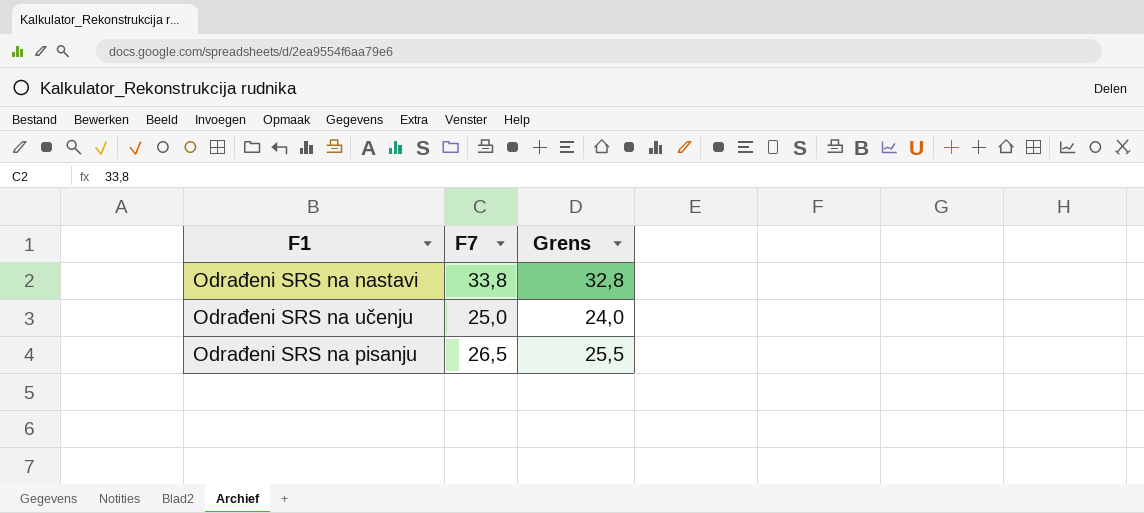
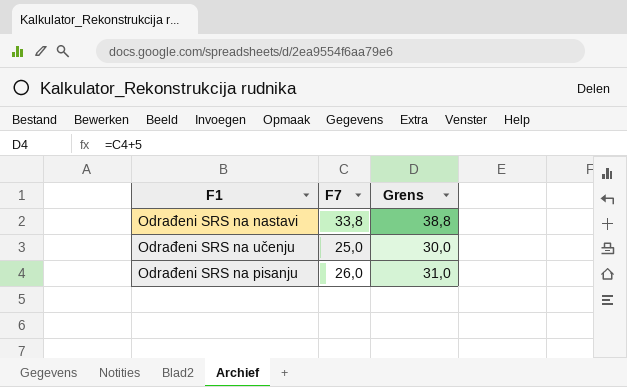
column Grens | formula: [F7] - 1 -> [F7] + 5
Odrađeni SRS na pisanju | F7: 26,5 -> 26,0

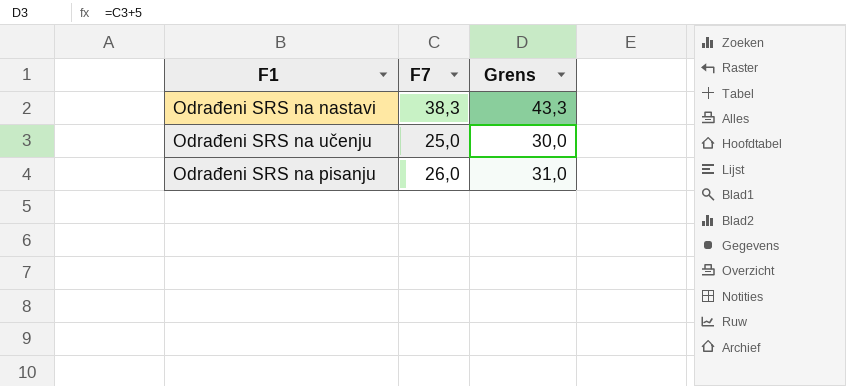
Odrađeni SRS na nastavi | F7: 33,8 -> 38,3
Odrađeni SRS na nastavi | Grens: 38,8 -> 43,3

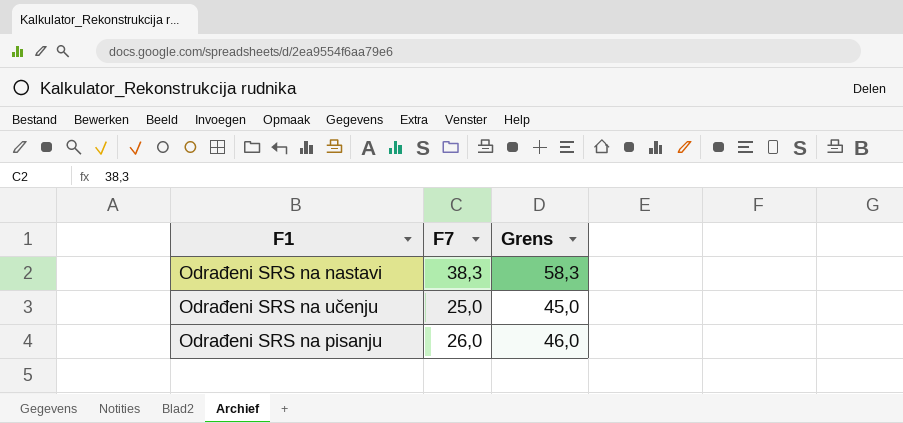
column Grens | formula: [F7] + 5 -> [F7] + 20

